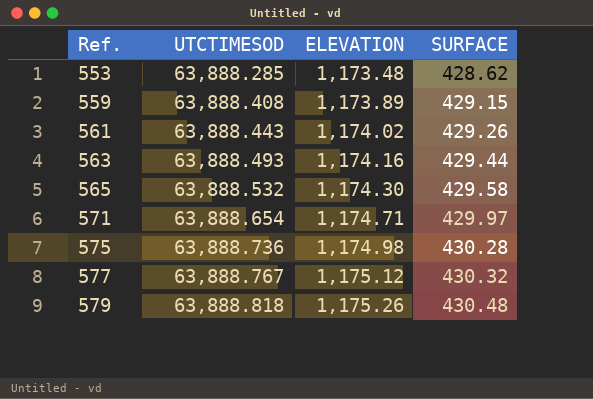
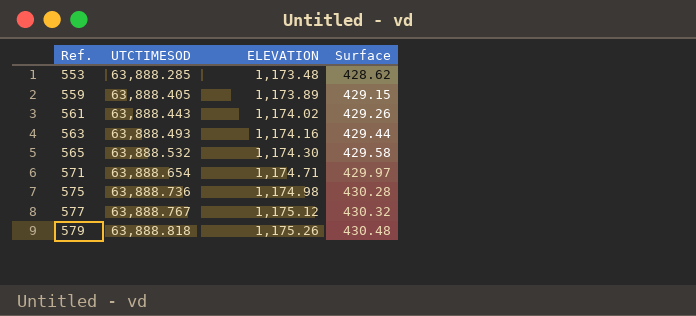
column name: SURFACE -> Surface
559 | UTCTIMESOD: 63,888.408 -> 63,888.405

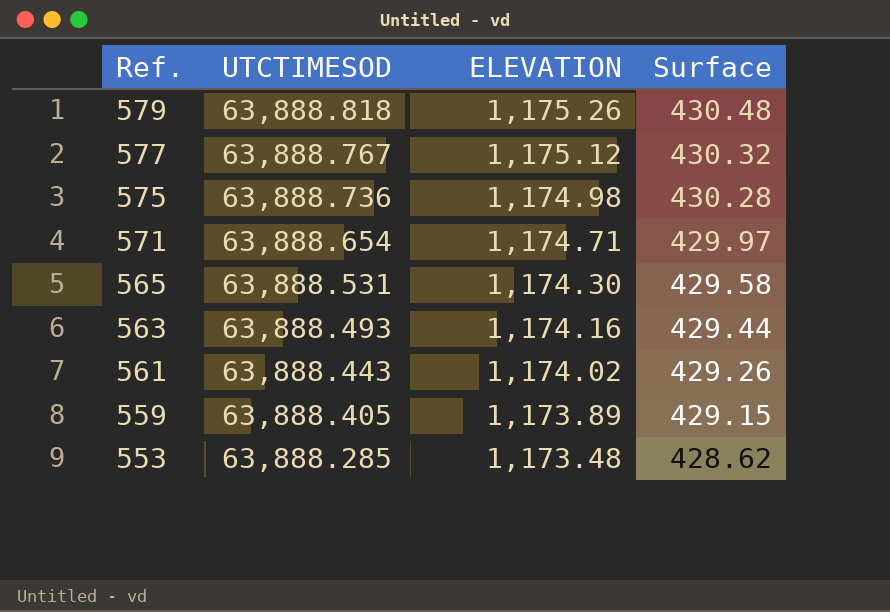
row order: Ref. ascending -> Ref. descending
565 | UTCTIMESOD: 63,888.532 -> 63,888.531

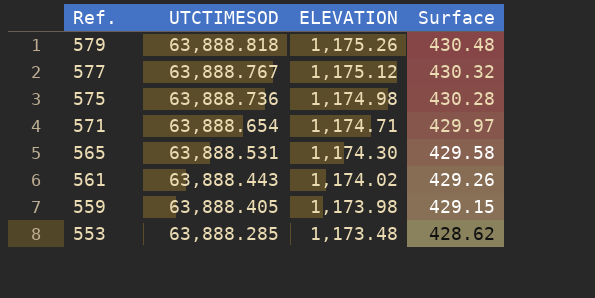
row 563: 63,888.493 | 1,174.16 | 429.44 -> none
559 | ELEVATION: 1,173.89 -> 1,173.98

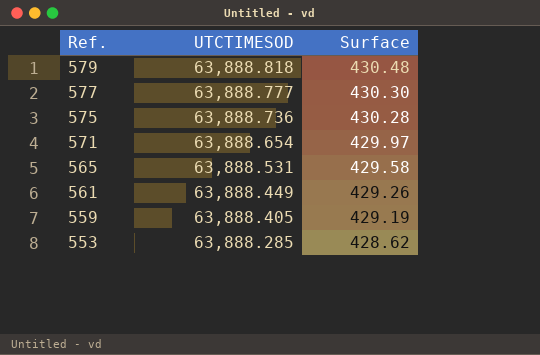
column ELEVATION | position: 3 -> none
577 | UTCTIMESOD: 63,888.767 -> 63,888.777
577 | Surface: 430.32 -> 430.30
561 | UTCTIMESOD: 63,888.443 -> 63,888.449
559 | Surface: 429.15 -> 429.19

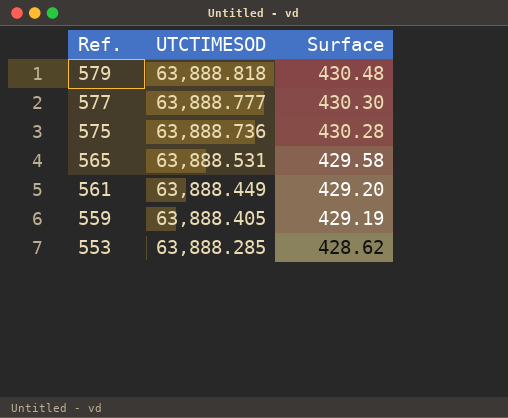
row 571: 63,888.654 | 429.97 -> none
561 | Surface: 429.26 -> 429.20

